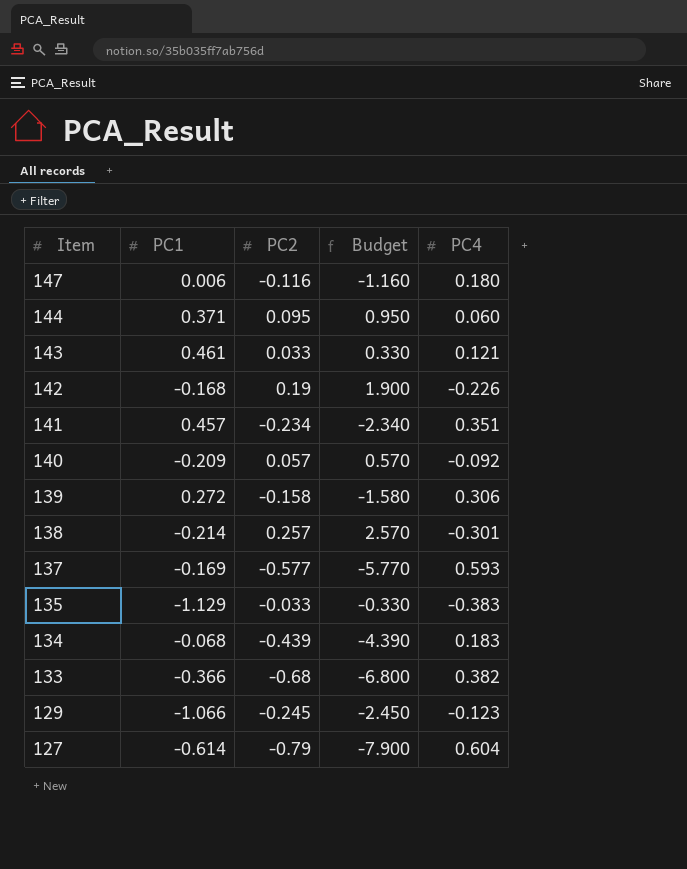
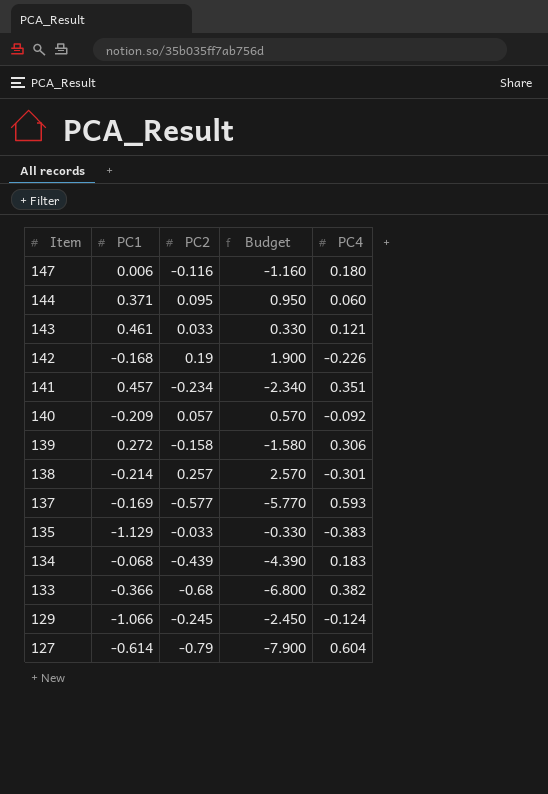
129 | PC4: -0.123 -> -0.124

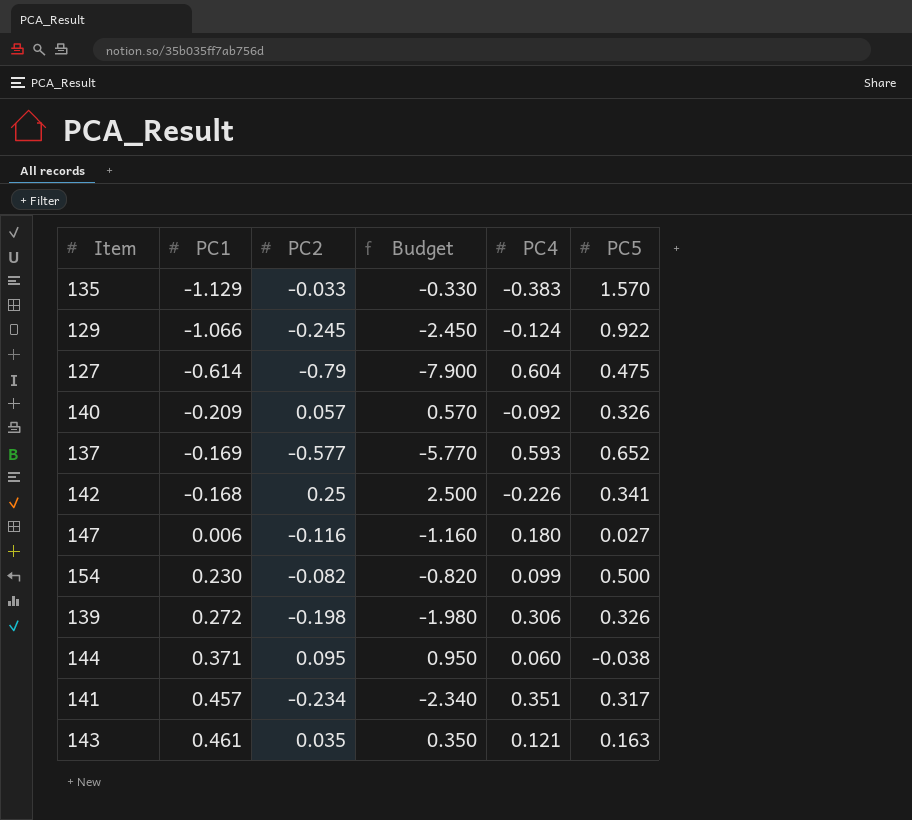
row order: Item descending -> PC1 ascending
column PC5 | position: none -> 6
row 138: -0.214 | 0.257 | 2.570 | -0.301 -> none
row 134: -0.068 | -0.439 | -4.390 | 0.183 -> none
row 133: -0.366 | -0.68 | -6.800 | 0.382 -> none
142 | PC2: 0.19 -> 0.25
142 | Budget: 1.900 -> 2.500
row 154: none -> 0.230 | -0.082 | -0.820 | 0.099 | 0.500
139 | PC2: -0.158 -> -0.198
139 | Budget: -1.580 -> -1.980
143 | PC2: 0.033 -> 0.035
143 | Budget: 0.330 -> 0.350

